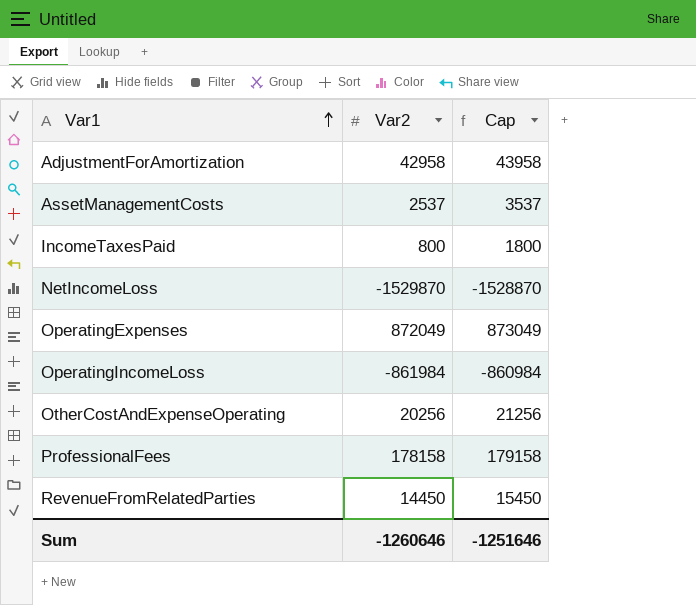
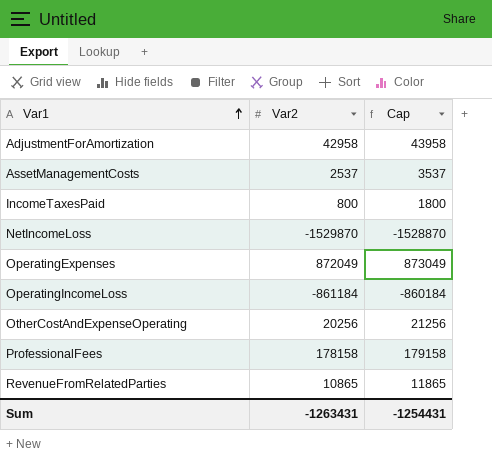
OperatingIncomeLoss | Var2: -861984 -> -861184
OperatingIncomeLoss | Cap: -860984 -> -860184
RevenueFromRelatedParties | Var2: 14450 -> 10865
RevenueFromRelatedParties | Cap: 15450 -> 11865
Sum | Var2: -1260646 -> -1263431
Sum | Cap: -1251646 -> -1254431

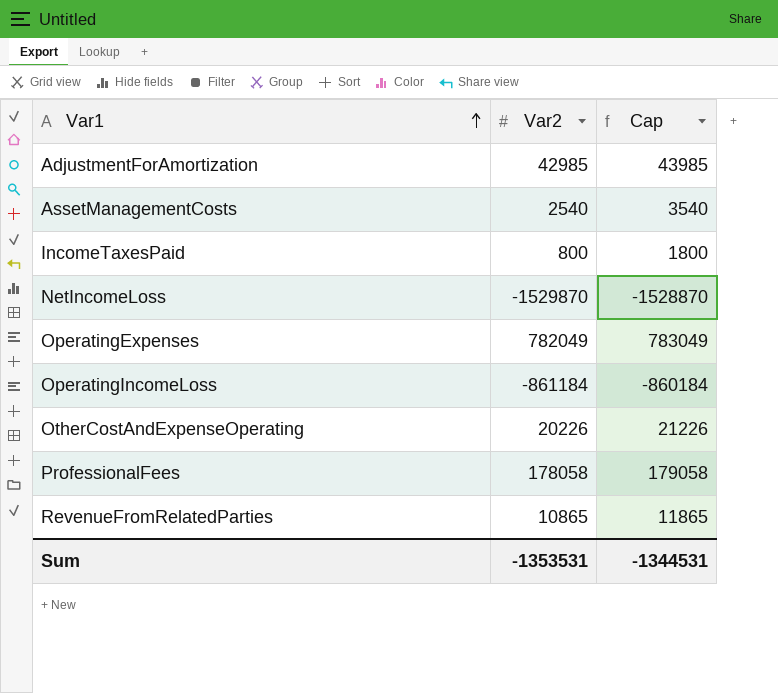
AdjustmentForAmortization | Var2: 42958 -> 42985
AdjustmentForAmortization | Cap: 43958 -> 43985
AssetManagementCosts | Var2: 2537 -> 2540
AssetManagementCosts | Cap: 3537 -> 3540
OperatingExpenses | Var2: 872049 -> 782049
OperatingExpenses | Cap: 873049 -> 783049
OtherCostAndExpenseOperating | Var2: 20256 -> 20226
OtherCostAndExpenseOperating | Cap: 21256 -> 21226
ProfessionalFees | Var2: 178158 -> 178058
ProfessionalFees | Cap: 179158 -> 179058
Sum | Var2: -1263431 -> -1353531
Sum | Cap: -1254431 -> -1344531

